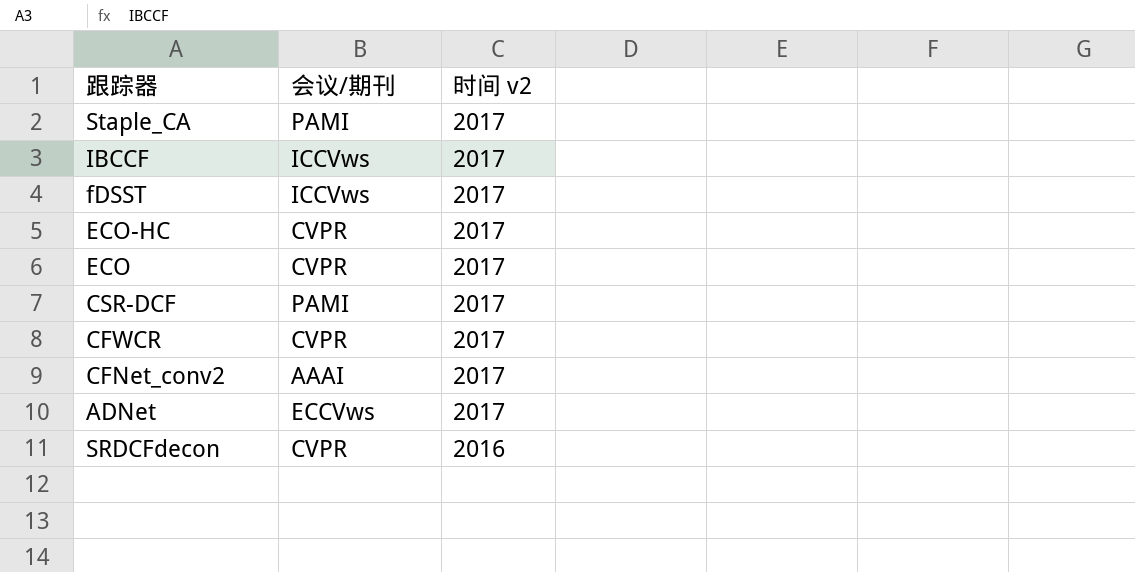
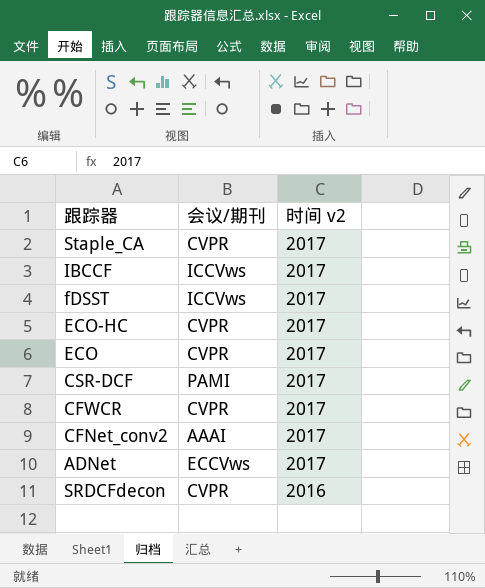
Staple_CA | 会议/期刊: PAMI -> CVPR

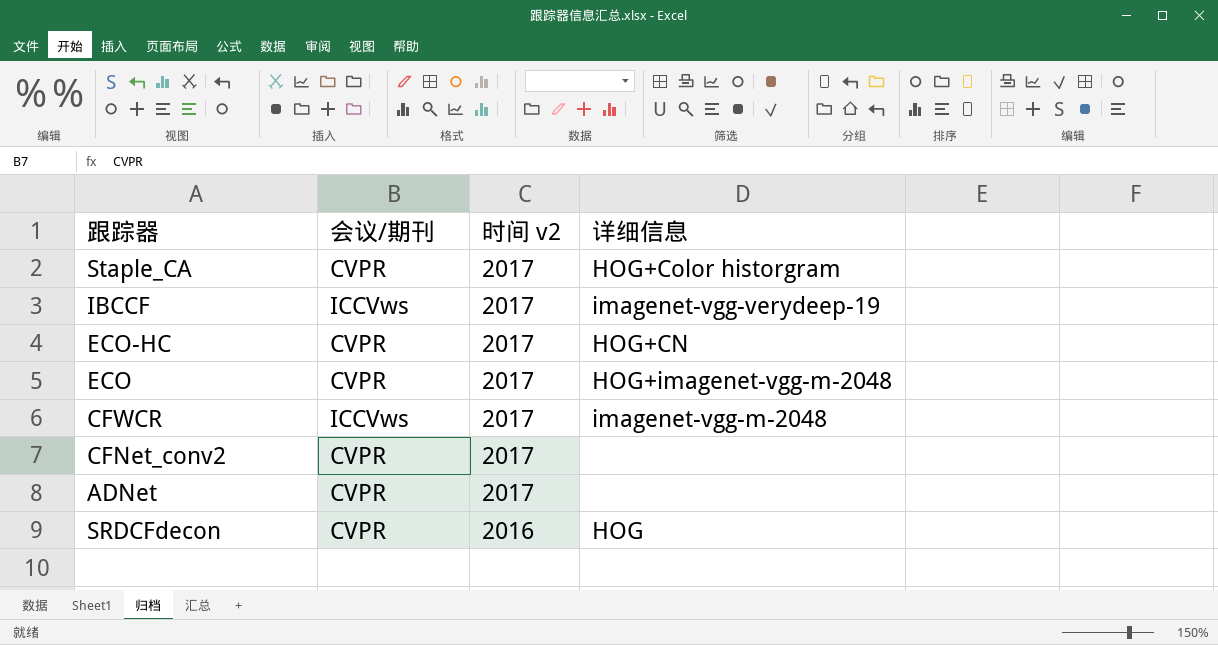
column 详细信息 | position: none -> 4
row fDSST: ICCVws | 2017 -> none
row CSR-DCF: PAMI | 2017 -> none
CFWCR | 会议/期刊: CVPR -> ICCVws
CFNet_conv2 | 会议/期刊: AAAI -> CVPR
ADNet | 会议/期刊: ECCVws -> CVPR

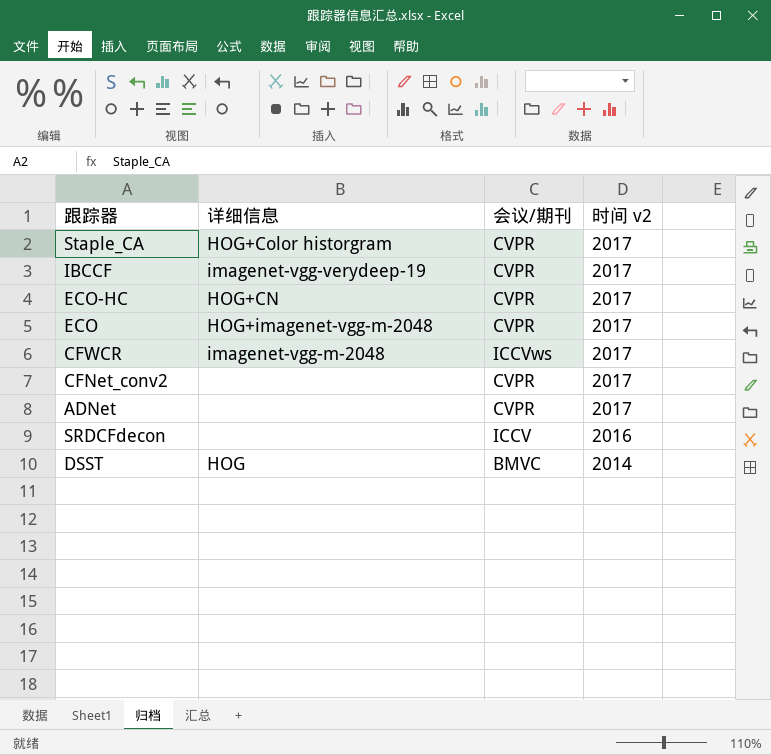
column 详细信息 | position: 4 -> 2
IBCCF | 会议/期刊: ICCVws -> CVPR
SRDCFdecon | 详细信息: HOG -> none
SRDCFdecon | 会议/期刊: CVPR -> ICCV
row DSST: none -> HOG | BMVC | 2014

